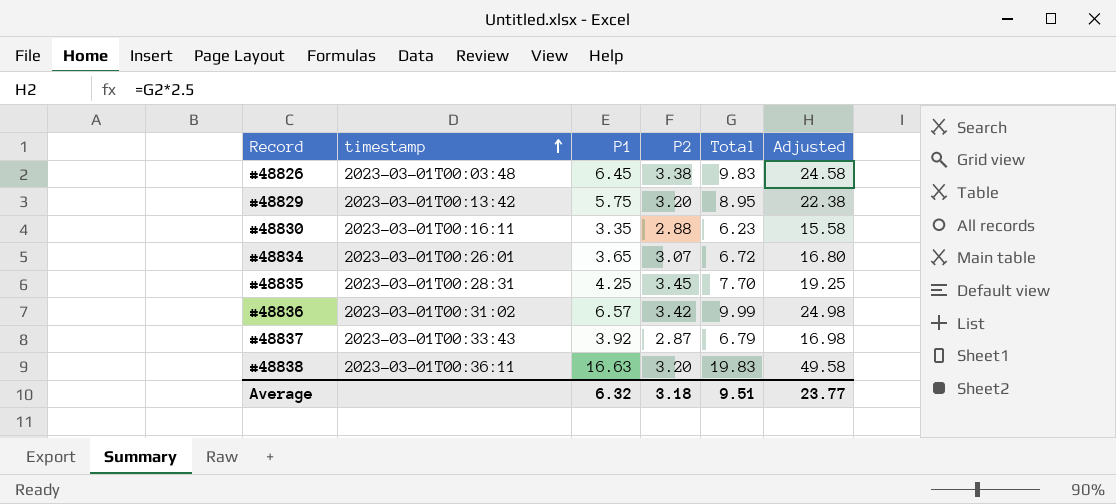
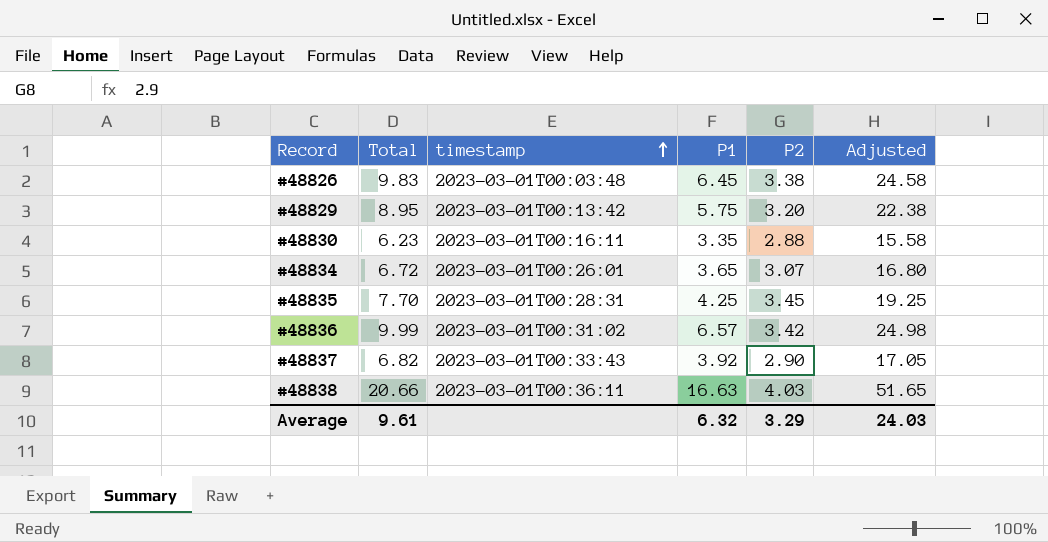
column Total | position: 5 -> 2
#48837 | Total: 6.79 -> 6.82
#48837 | P2: 2.87 -> 2.90
#48837 | Adjusted: 16.98 -> 17.05
#48838 | Total: 19.83 -> 20.66
#48838 | P2: 3.20 -> 4.03
#48838 | Adjusted: 49.58 -> 51.65
Average | Total: 9.51 -> 9.61
Average | P2: 3.18 -> 3.29
Average | Adjusted: 23.77 -> 24.03

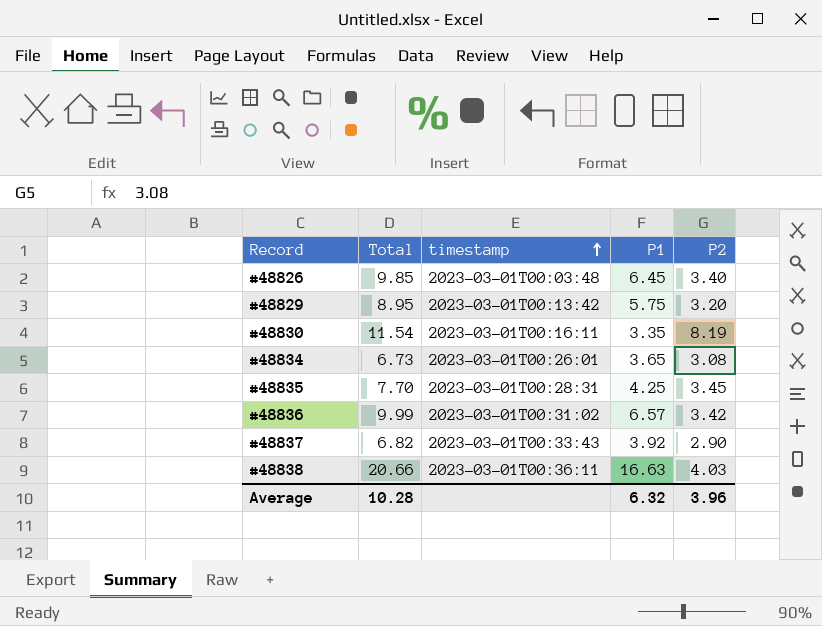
column Adjusted | formula: [Total] * 2.5 -> none
#48826 | Total: 9.83 -> 9.85
#48826 | P2: 3.38 -> 3.40
#48830 | Total: 6.23 -> 11.54
#48830 | P2: 2.88 -> 8.19
#48834 | Total: 6.72 -> 6.73
#48834 | P2: 3.07 -> 3.08
Average | Total: 9.61 -> 10.28
Average | P2: 3.29 -> 3.96

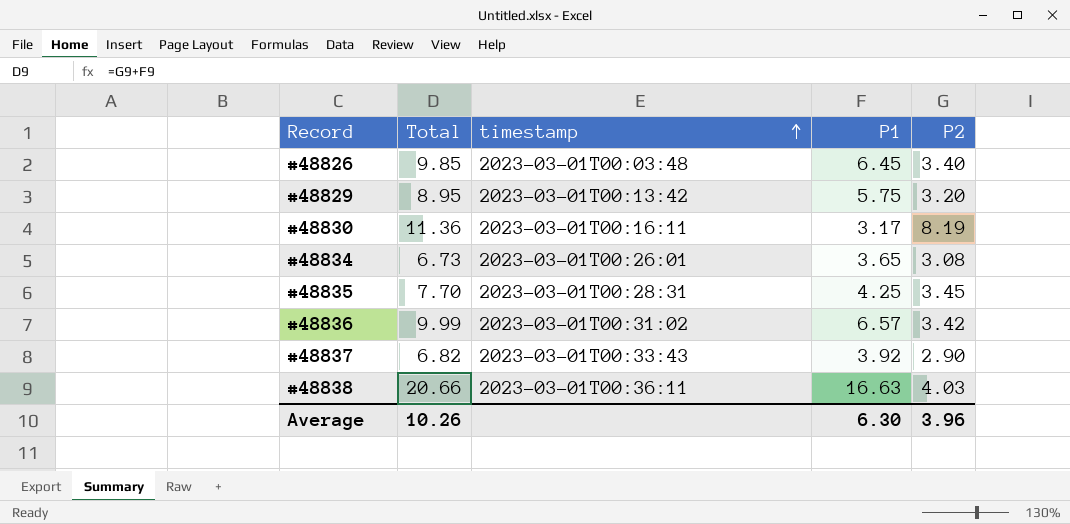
#48830 | Total: 11.54 -> 11.36
#48830 | P1: 3.35 -> 3.17
Average | Total: 10.28 -> 10.26
Average | P1: 6.32 -> 6.30

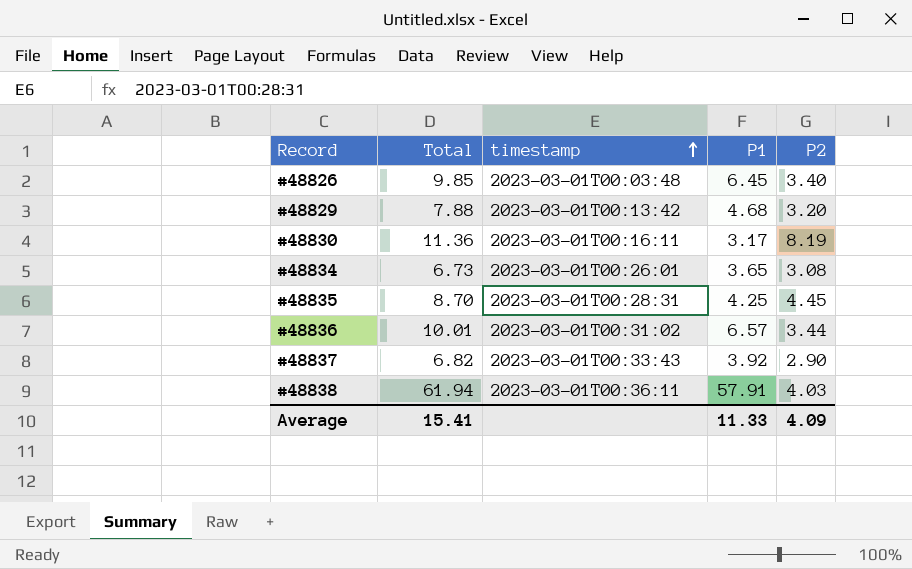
#48829 | Total: 8.95 -> 7.88
#48829 | P1: 5.75 -> 4.68
#48835 | Total: 7.70 -> 8.70
#48835 | P2: 3.45 -> 4.45
#48836 | Total: 9.99 -> 10.01
#48836 | P2: 3.42 -> 3.44
#48838 | Total: 20.66 -> 61.94
#48838 | P1: 16.63 -> 57.91
Average | Total: 10.26 -> 15.41
Average | P1: 6.30 -> 11.33
Average | P2: 3.96 -> 4.09

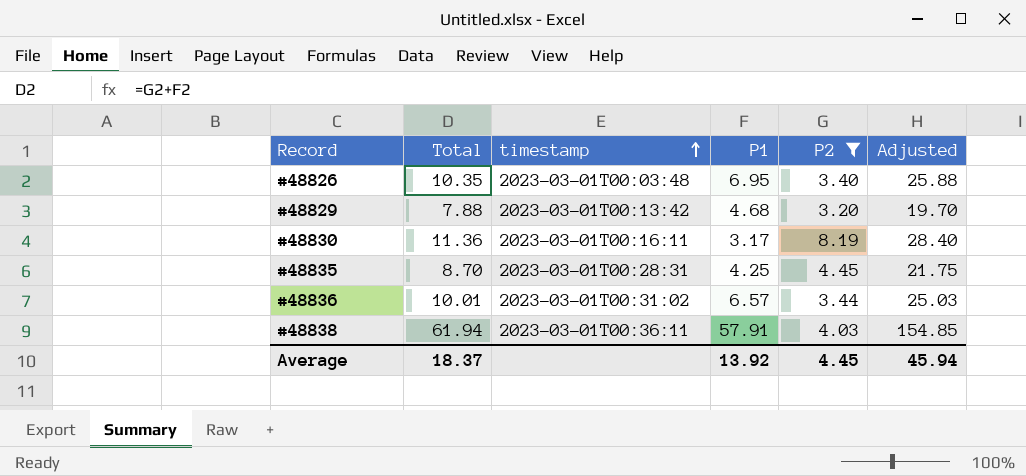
filter: none -> P2 >= 3.20
column Adjusted | formula: none -> [Total] * 2.5
#48826 | Total: 9.85 -> 10.35
#48826 | P1: 6.45 -> 6.95
Average | Total: 15.41 -> 18.37
Average | P1: 11.33 -> 13.92
Average | P2: 4.09 -> 4.45

